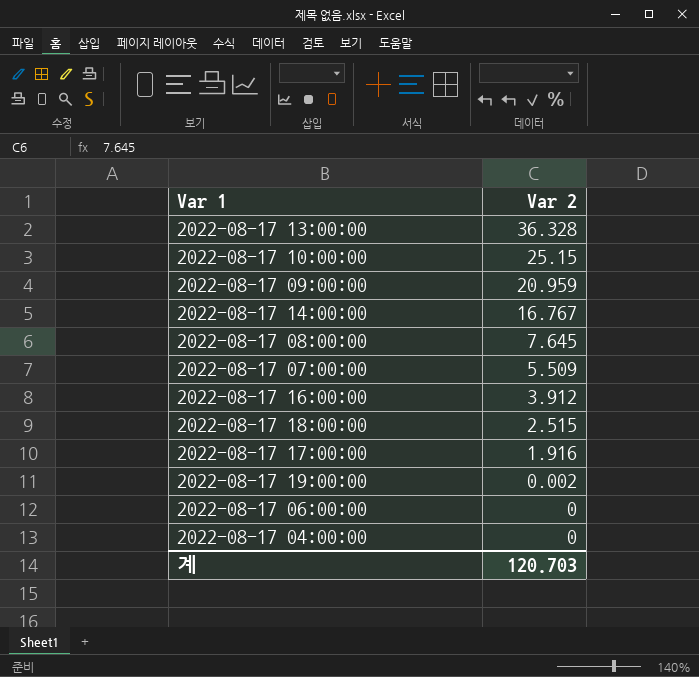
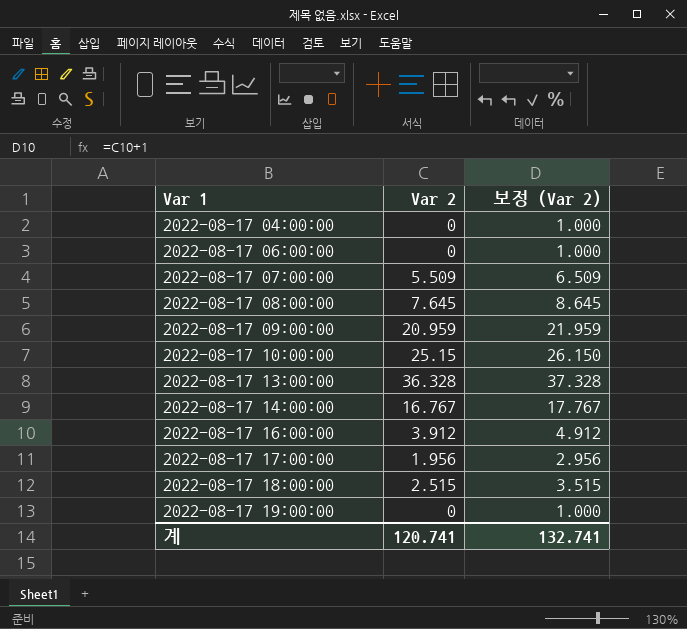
row order: Var 2 descending -> Var 1 ascending
column 보정 (Var 2) | formula: none -> [Var 2] + 1
2022-08-17 17:00:00 | Var 2: 1.916 -> 1.956
2022-08-17 19:00:00 | Var 2: 0.002 -> 0
계 | Var 2: 120.703 -> 120.741

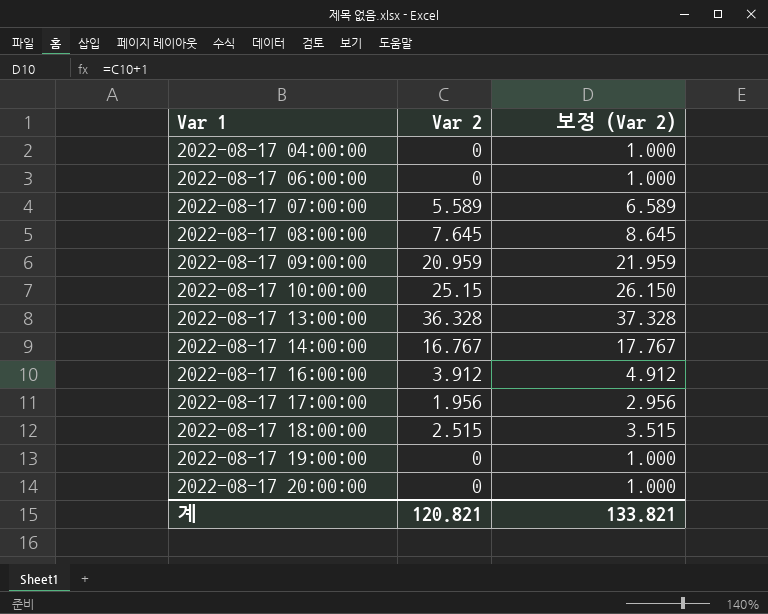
2022-08-17 07:00:00 | Var 2: 5.509 -> 5.589
2022-08-17 07:00:00 | 보정 (Var 2): 6.509 -> 6.589
row 2022-08-17 20:00:00: none -> 0 | 1.000
계 | Var 2: 120.741 -> 120.821
계 | 보정 (Var 2): 132.741 -> 133.821

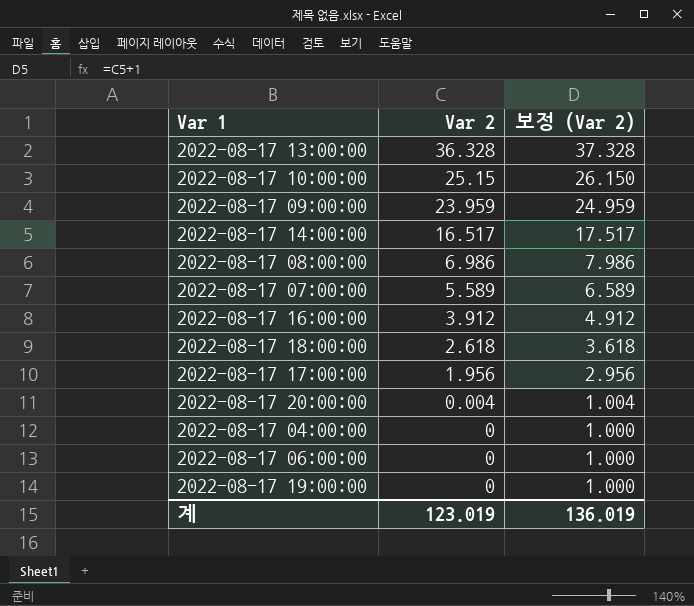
row order: Var 1 ascending -> Var 2 descending
2022-08-17 09:00:00 | Var 2: 20.959 -> 23.959
2022-08-17 09:00:00 | 보정 (Var 2): 21.959 -> 24.959
2022-08-17 14:00:00 | Var 2: 16.767 -> 16.517
2022-08-17 14:00:00 | 보정 (Var 2): 17.767 -> 17.517
2022-08-17 08:00:00 | Var 2: 7.645 -> 6.986
2022-08-17 08:00:00 | 보정 (Var 2): 8.645 -> 7.986
2022-08-17 18:00:00 | Var 2: 2.515 -> 2.618
2022-08-17 18:00:00 | 보정 (Var 2): 3.515 -> 3.618
2022-08-17 20:00:00 | Var 2: 0 -> 0.004
2022-08-17 20:00:00 | 보정 (Var 2): 1.000 -> 1.004
계 | Var 2: 120.821 -> 123.019
계 | 보정 (Var 2): 133.821 -> 136.019

